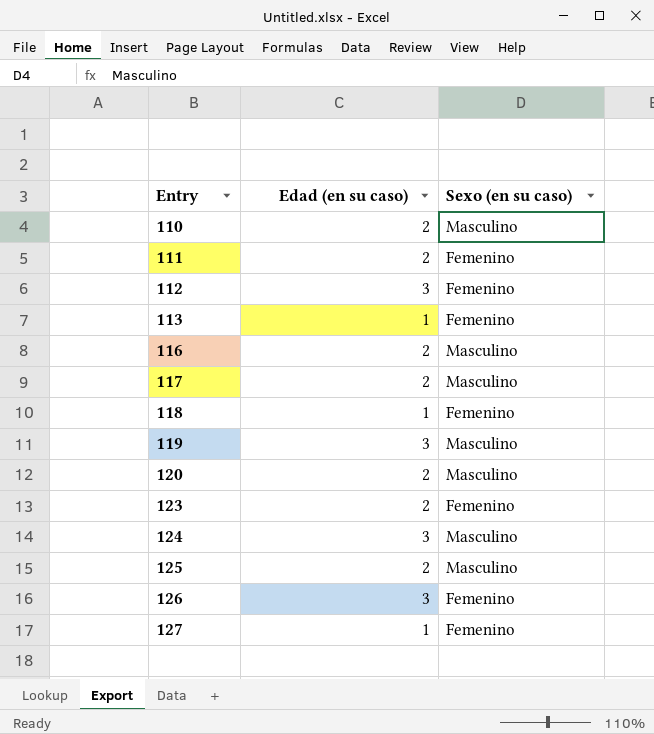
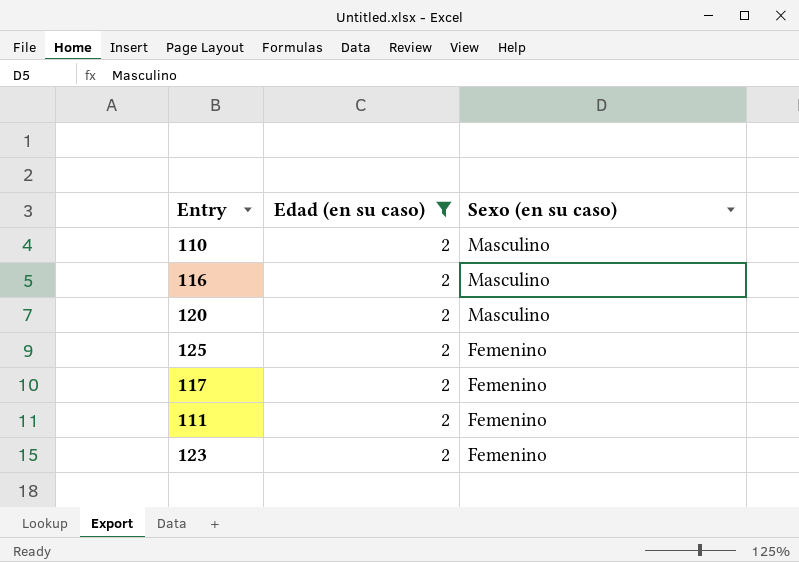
filter: none -> Edad (en su caso) = 2
row order: Entry ascending -> Sexo (en su caso) descending
125 | Sexo (en su caso): Masculino -> Femenino
117 | Sexo (en su caso): Masculino -> Femenino

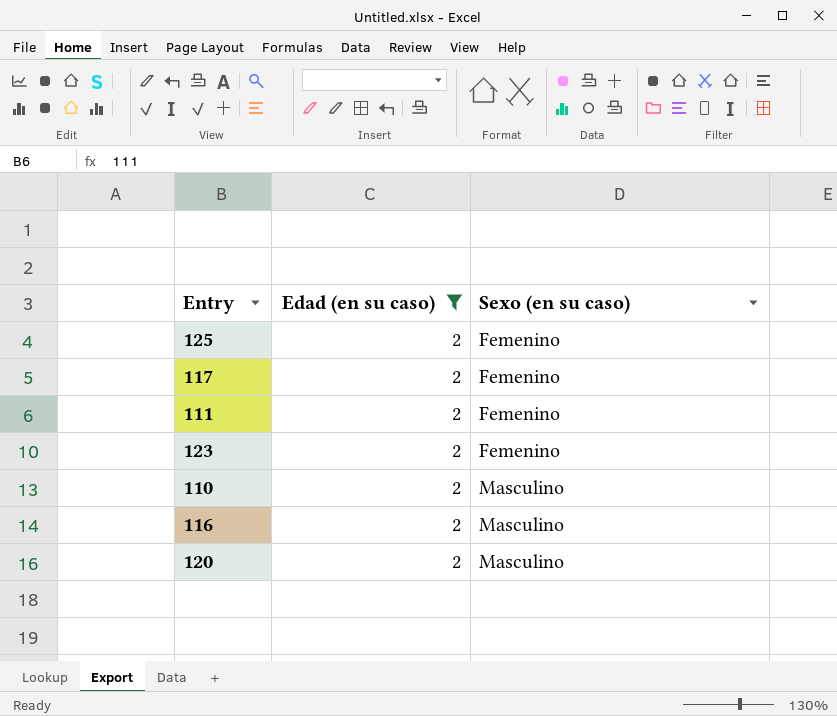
row order: Sexo (en su caso) descending -> Sexo (en su caso) ascending

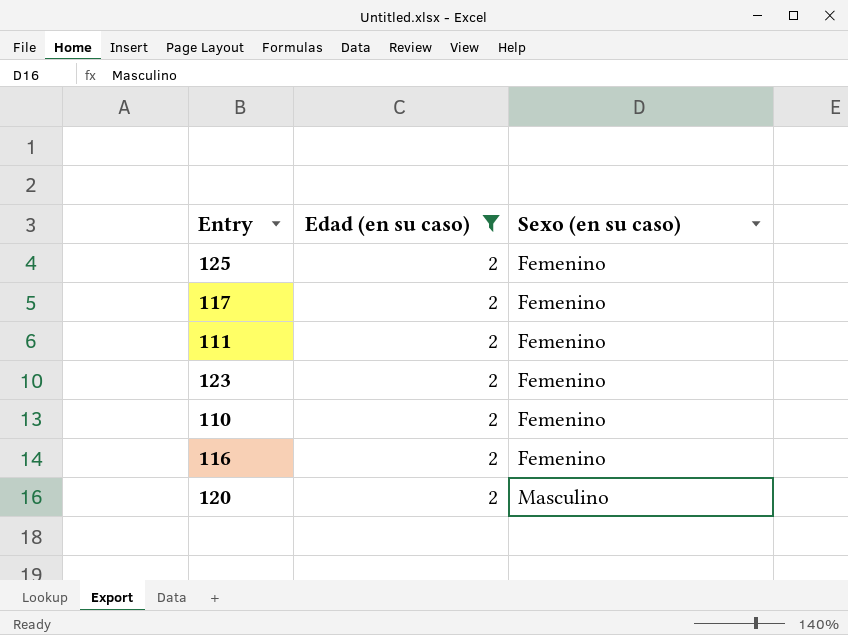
110 | Sexo (en su caso): Masculino -> Femenino
116 | Sexo (en su caso): Masculino -> Femenino

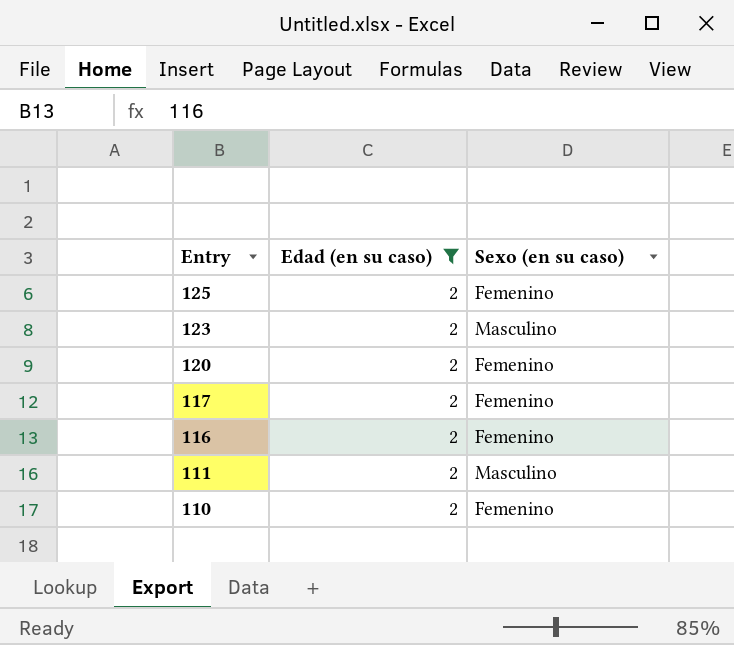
row order: Sexo (en su caso) ascending -> Entry descending
123 | Sexo (en su caso): Femenino -> Masculino
120 | Sexo (en su caso): Masculino -> Femenino
111 | Sexo (en su caso): Femenino -> Masculino

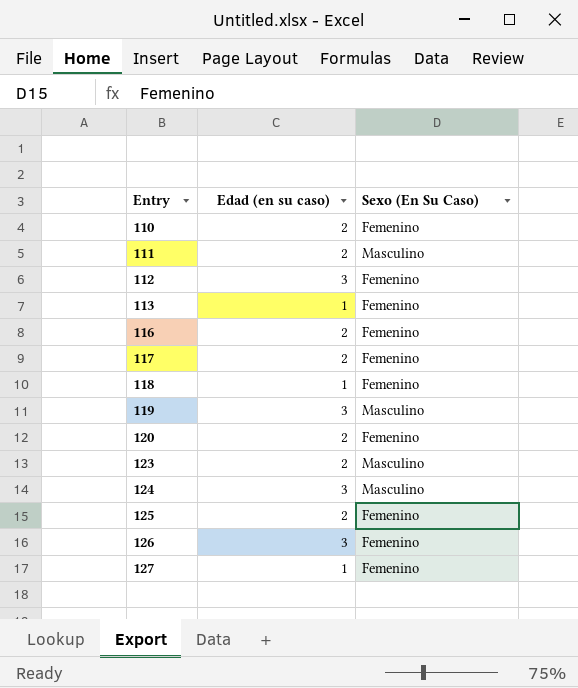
filter: Edad (en su caso) = 2 -> none
row order: Entry descending -> Entry ascending
column name: Sexo (en su caso) -> Sexo (En Su Caso)

